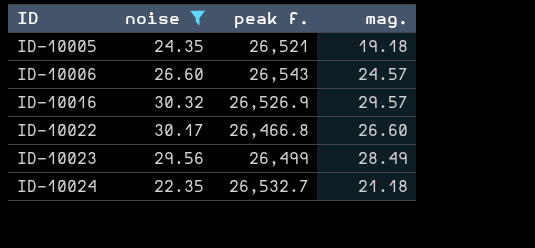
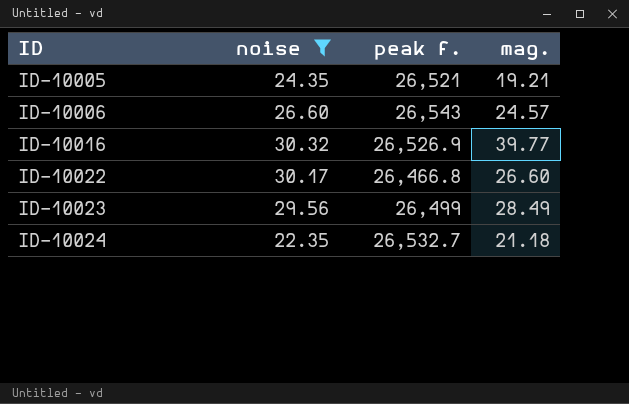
ID-10005 | mag.: 19.18 -> 19.21
ID-10016 | mag.: 29.57 -> 39.77

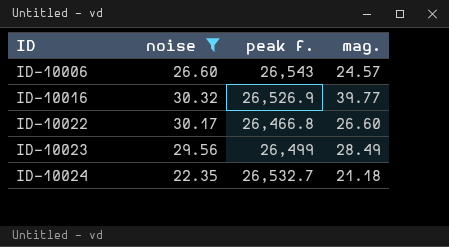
row ID-10005: 24.35 | 26,521 | 19.21 -> none

